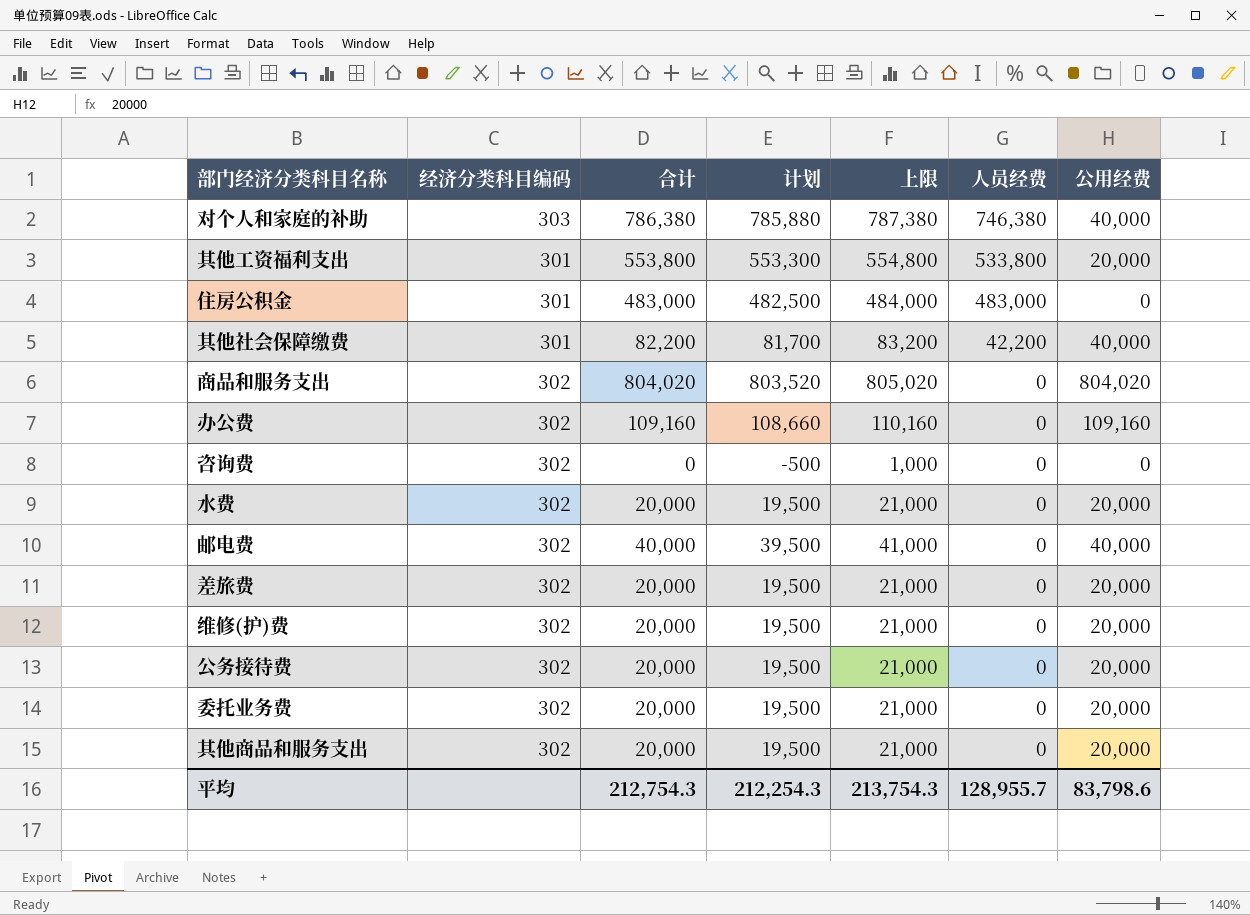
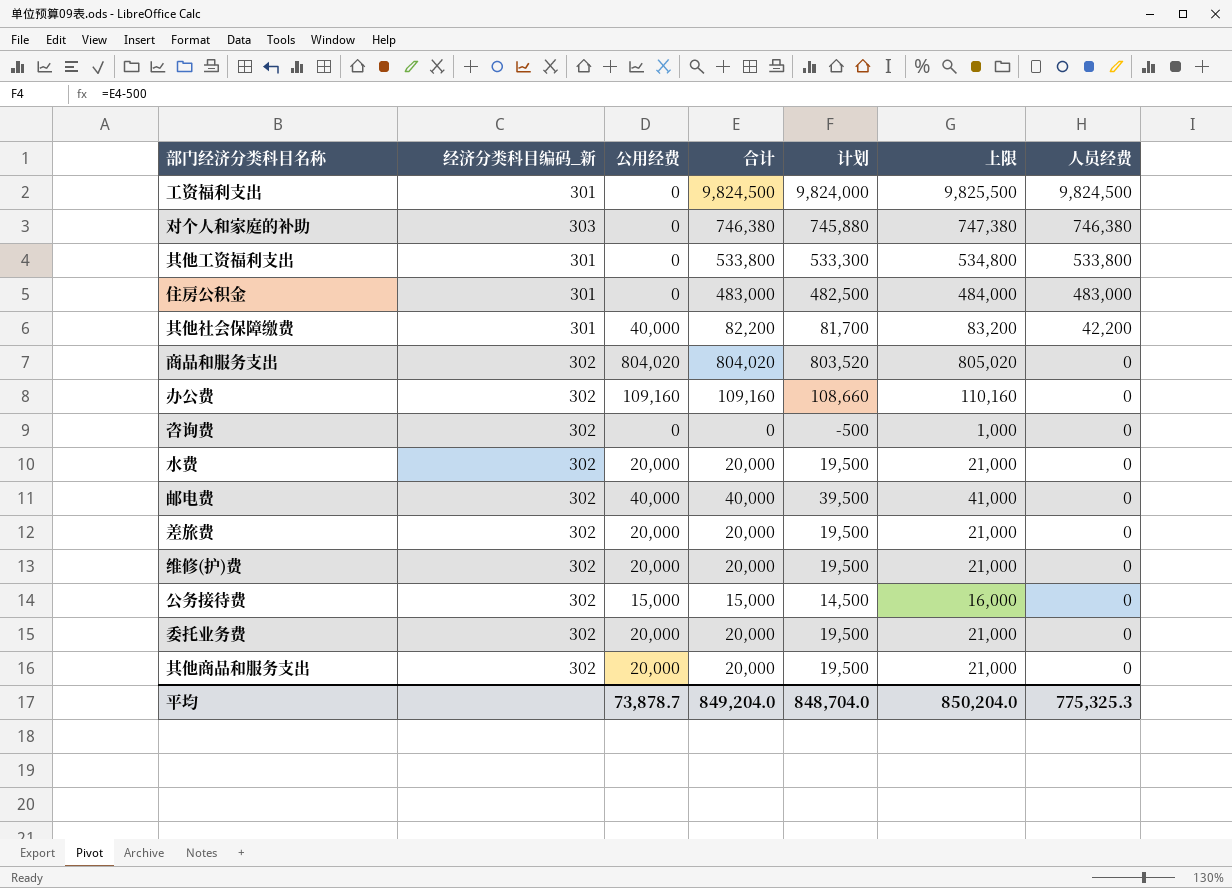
column name: 经济分类科目编码 -> 经济分类科目编码_新
column 公用经费 | position: 7 -> 3
row 工资福利支出: none -> 301 | 0 | 9,824,500 | 9,824,000 | 9,825,500 | 9,824,500
对个人和家庭的补助 | 公用经费: 40,000 -> 0
对个人和家庭的补助 | 合计: 786,380 -> 746,380
对个人和家庭的补助 | 计划: 785,880 -> 745,880
对个人和家庭的补助 | 上限: 787,380 -> 747,380
其他工资福利支出 | 公用经费: 20,000 -> 0
其他工资福利支出 | 合计: 553,800 -> 533,800
其他工资福利支出 | 计划: 553,300 -> 533,300
其他工资福利支出 | 上限: 554,800 -> 534,800
公务接待费 | 公用经费: 20,000 -> 15,000
公务接待费 | 合计: 20,000 -> 15,000
公务接待费 | 计划: 19,500 -> 14,500
公务接待费 | 上限: 21,000 -> 16,000
平均 | 公用经费: 83,798.6 -> 73,878.7
平均 | 合计: 212,754.3 -> 849,204.0
平均 | 计划: 212,254.3 -> 848,704.0
平均 | 上限: 213,754.3 -> 850,204.0
平均 | 人员经费: 128,955.7 -> 775,325.3

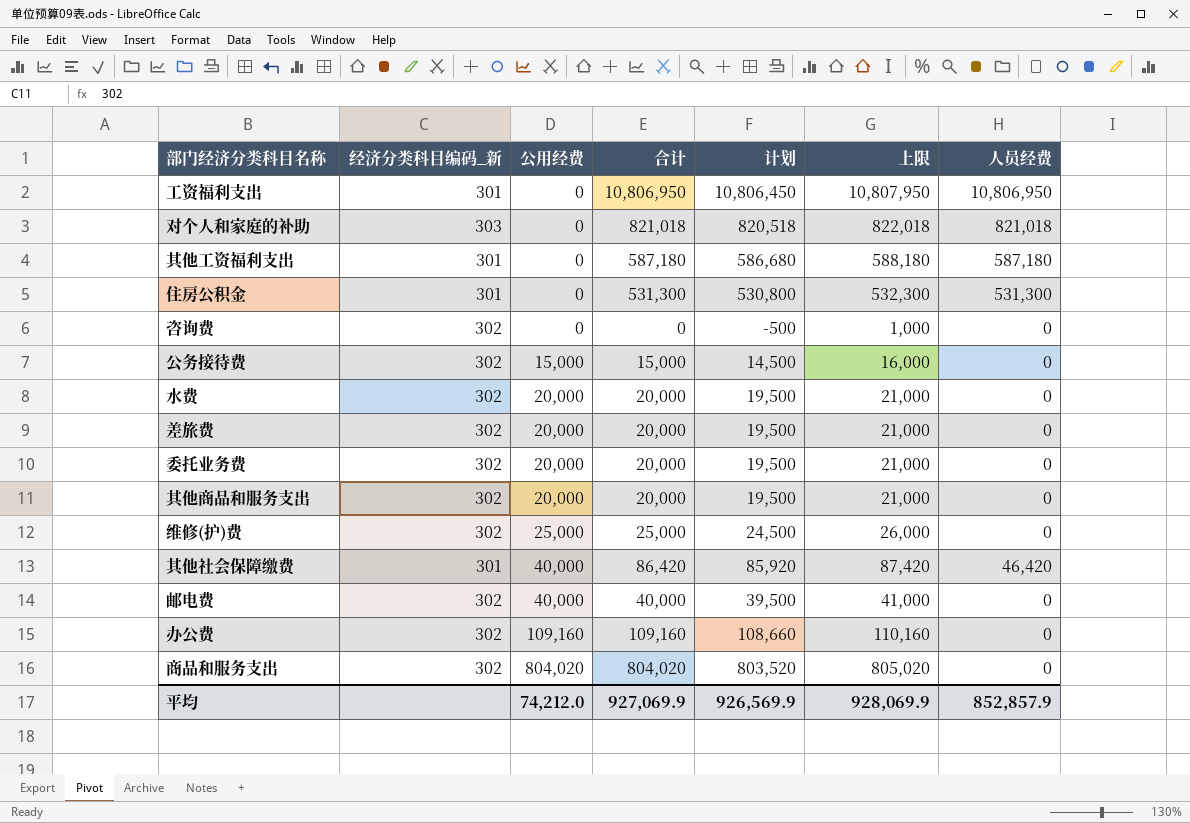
row order: 人员经费 descending -> 公用经费 ascending
工资福利支出 | 合计: 9,824,500 -> 10,806,950
工资福利支出 | 计划: 9,824,000 -> 10,806,450
工资福利支出 | 上限: 9,825,500 -> 10,807,950
工资福利支出 | 人员经费: 9,824,500 -> 10,806,950
对个人和家庭的补助 | 合计: 746,380 -> 821,018
对个人和家庭的补助 | 计划: 745,880 -> 820,518
对个人和家庭的补助 | 上限: 747,380 -> 822,018
对个人和家庭的补助 | 人员经费: 746,380 -> 821,018
其他工资福利支出 | 合计: 533,800 -> 587,180
其他工资福利支出 | 计划: 533,300 -> 586,680
其他工资福利支出 | 上限: 534,800 -> 588,180
其他工资福利支出 | 人员经费: 533,800 -> 587,180
住房公积金 | 合计: 483,000 -> 531,300
住房公积金 | 计划: 482,500 -> 530,800
住房公积金 | 上限: 484,000 -> 532,300
住房公积金 | 人员经费: 483,000 -> 531,300
维修(护)费 | 公用经费: 20,000 -> 25,000
维修(护)费 | 合计: 20,000 -> 25,000
维修(护)费 | 计划: 19,500 -> 24,500
维修(护)费 | 上限: 21,000 -> 26,000
其他社会保障缴费 | 合计: 82,200 -> 86,420
其他社会保障缴费 | 计划: 81,700 -> 85,920
其他社会保障缴费 | 上限: 83,200 -> 87,420
其他社会保障缴费 | 人员经费: 42,200 -> 46,420
平均 | 公用经费: 73,878.7 -> 74,212.0
平均 | 合计: 849,204.0 -> 927,069.9
平均 | 计划: 848,704.0 -> 926,569.9
平均 | 上限: 850,204.0 -> 928,069.9
平均 | 人员经费: 775,325.3 -> 852,857.9

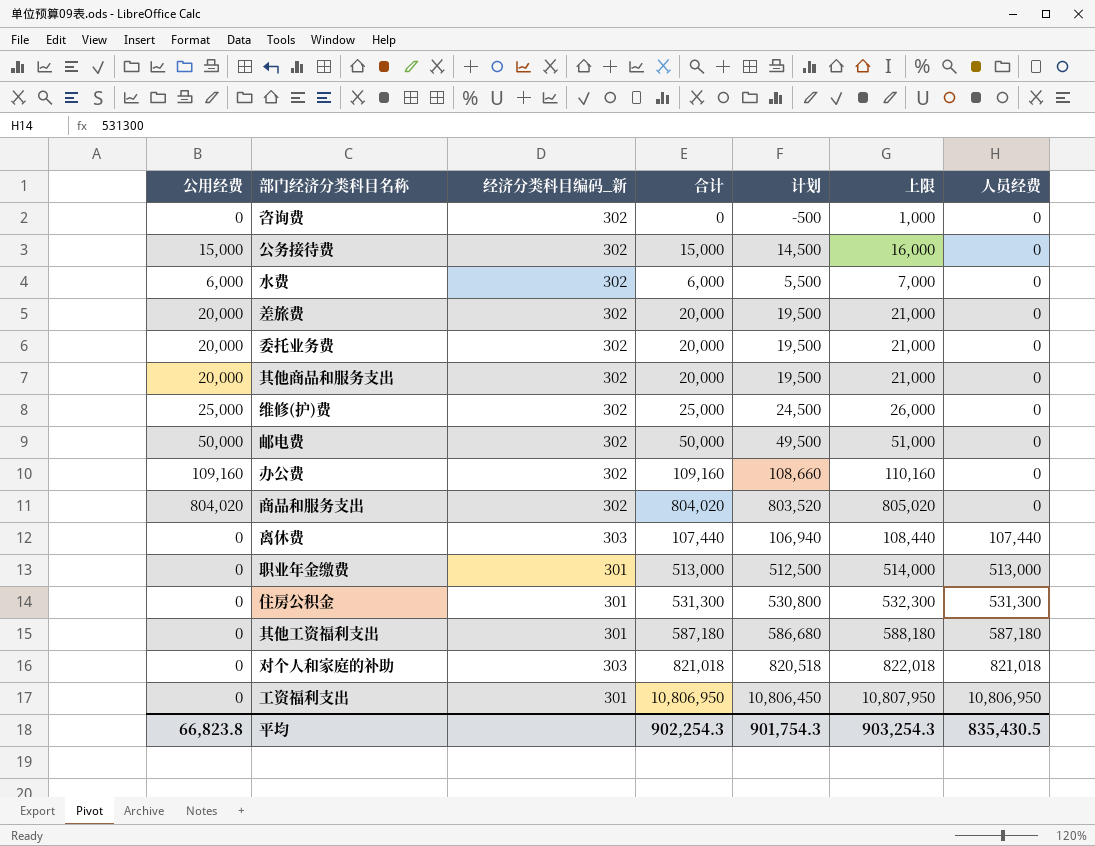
row order: 公用经费 ascending -> 人员经费 ascending
column 公用经费 | position: 3 -> 1
row 其他社会保障缴费: 301 | 40,000 | 86,420 | 85,920 | 87,420 | 46,420 -> none
水费 | 公用经费: 20,000 -> 6,000
水费 | 合计: 20,000 -> 6,000
水费 | 计划: 19,500 -> 5,500
水费 | 上限: 21,000 -> 7,000
邮电费 | 公用经费: 40,000 -> 50,000
邮电费 | 合计: 40,000 -> 50,000
邮电费 | 计划: 39,500 -> 49,500
邮电费 | 上限: 41,000 -> 51,000
row 离休费: none -> 0 | 303 | 107,440 | 106,940 | 108,440 | 107,440
row 职业年金缴费: none -> 0 | 301 | 513,000 | 512,500 | 514,000 | 513,000
平均 | 公用经费: 74,212.0 -> 66,823.8
平均 | 合计: 927,069.9 -> 902,254.3
平均 | 计划: 926,569.9 -> 901,754.3
平均 | 上限: 928,069.9 -> 903,254.3
平均 | 人员经费: 852,857.9 -> 835,430.5

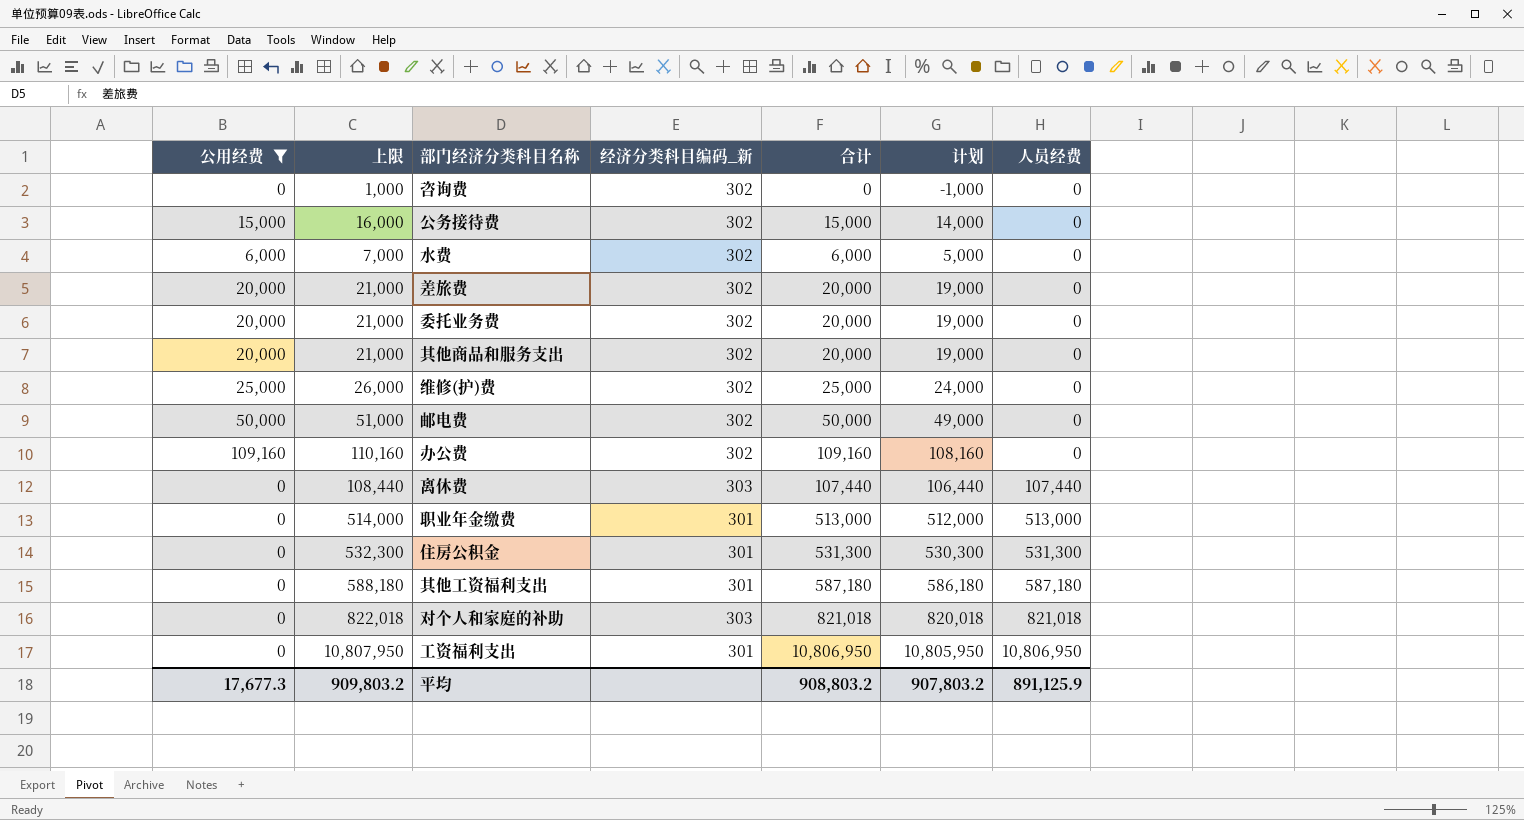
filter: none -> 公用经费 != 804,020
column 上限 | position: 6 -> 2
column 计划 | formula: [合计] - 500 -> [合计] - 1000
平均 | 公用经费: 66,823.8 -> 17,677.3
平均 | 上限: 903,254.3 -> 909,803.2
平均 | 合计: 902,254.3 -> 908,803.2
平均 | 计划: 901,754.3 -> 907,803.2
平均 | 人员经费: 835,430.5 -> 891,125.9

